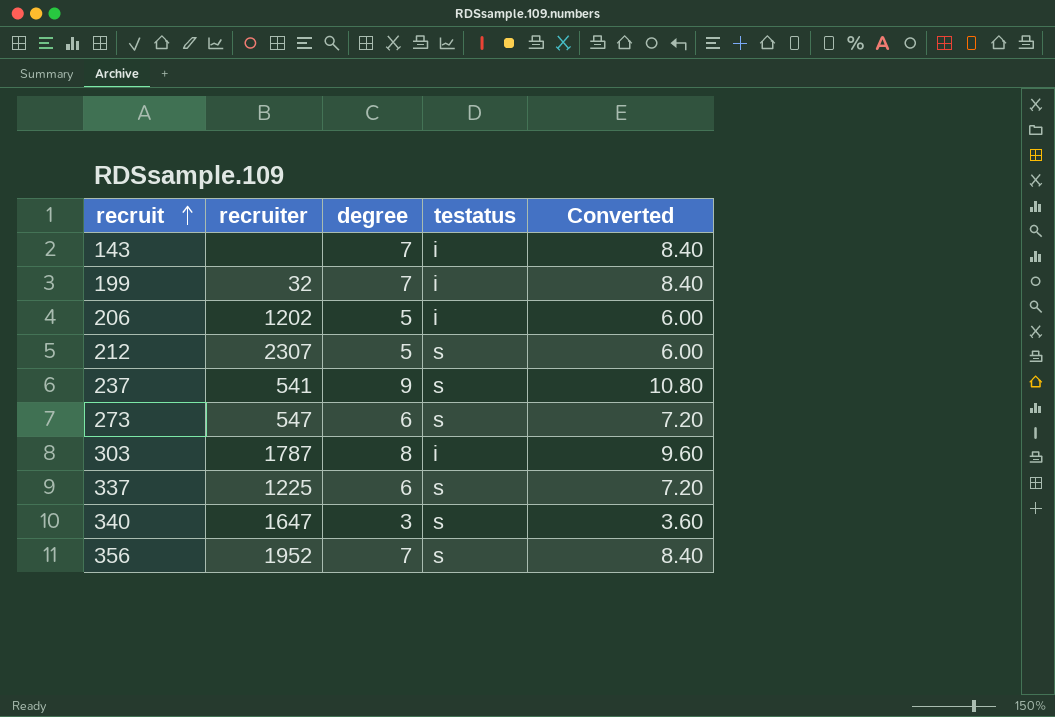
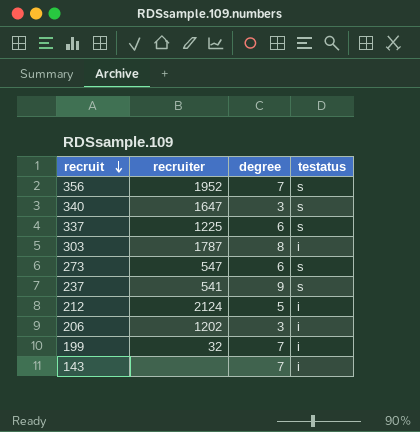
row order: recruit ascending -> recruit descending
column Converted | formula: [degree] * 1.2 -> none
212 | recruiter: 2307 -> 2124
212 | testatus: s -> i
206 | degree: 5 -> 3

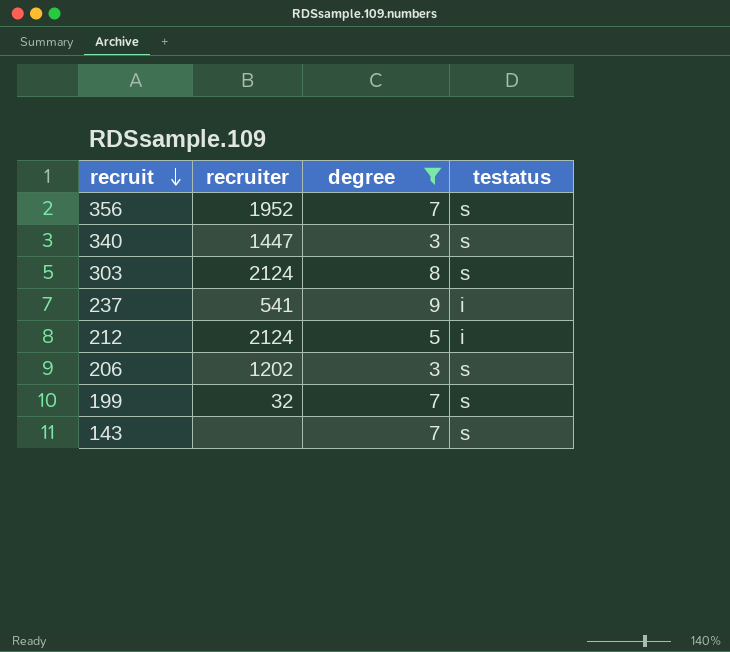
filter: none -> degree != 6
340 | recruiter: 1647 -> 1447
303 | recruiter: 1787 -> 2124
303 | testatus: i -> s
237 | testatus: s -> i
206 | testatus: i -> s
199 | testatus: i -> s
143 | testatus: i -> s

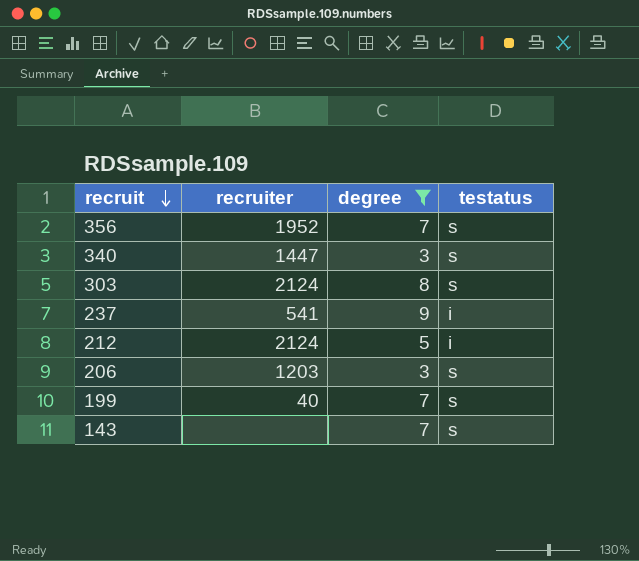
206 | recruiter: 1202 -> 1203
199 | recruiter: 32 -> 40

